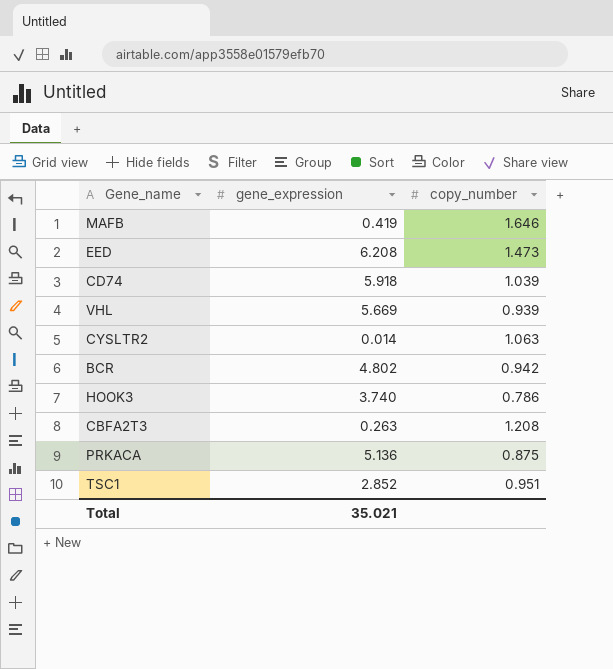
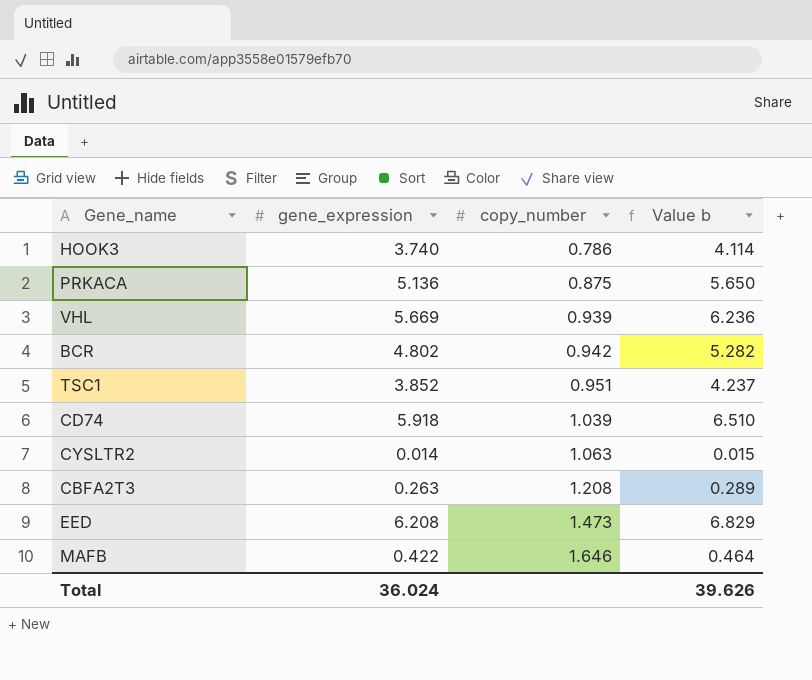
row order: none -> copy_number ascending
column Value b | formula: none -> [gene_expression] * 1.1
TSC1 | gene_expression: 2.852 -> 3.852
MAFB | gene_expression: 0.419 -> 0.422
Total | gene_expression: 35.021 -> 36.024

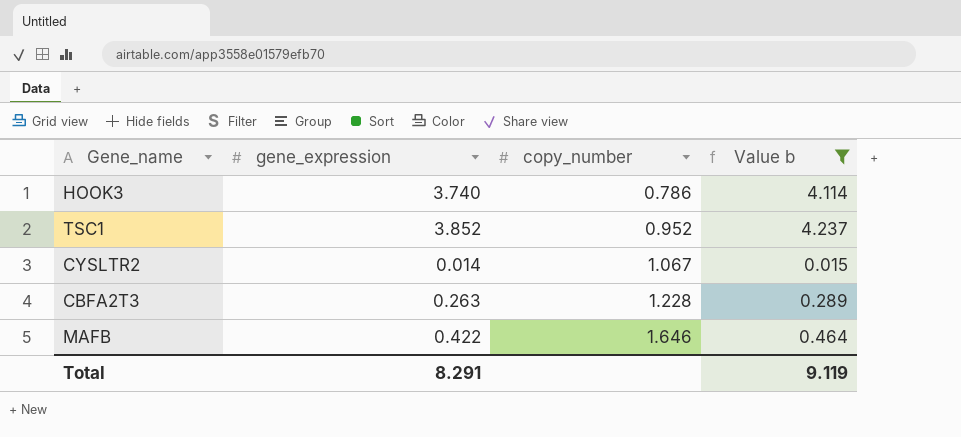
filter: none -> Value b <= 4.237
TSC1 | copy_number: 0.951 -> 0.952
CYSLTR2 | copy_number: 1.063 -> 1.067
CBFA2T3 | copy_number: 1.208 -> 1.228
Total | gene_expression: 36.024 -> 8.291
Total | Value b: 39.626 -> 9.119

